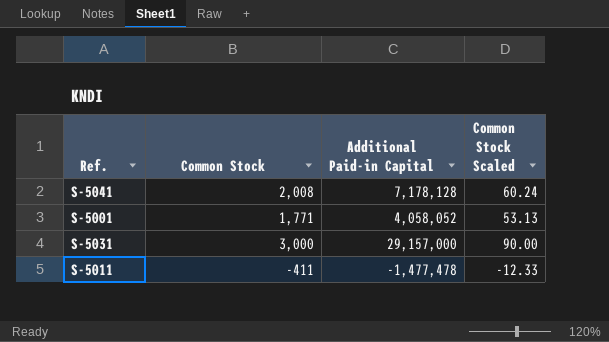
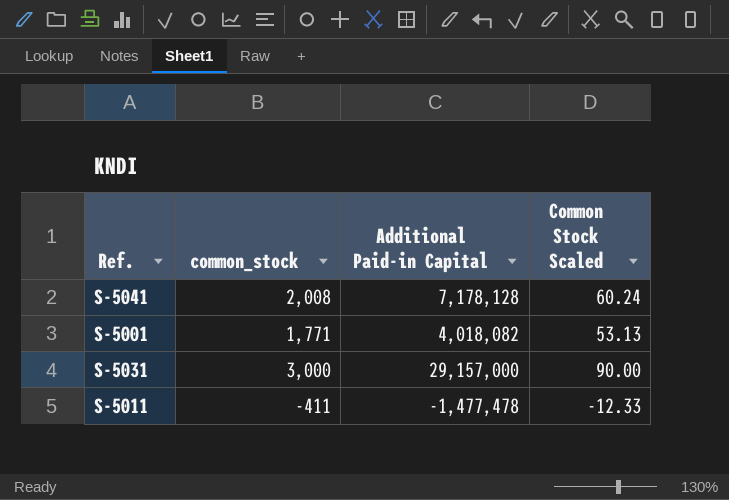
column name: Common Stock -> common_stock
S-5001 | Additional Paid-in Capital: 4,058,052 -> 4,018,082

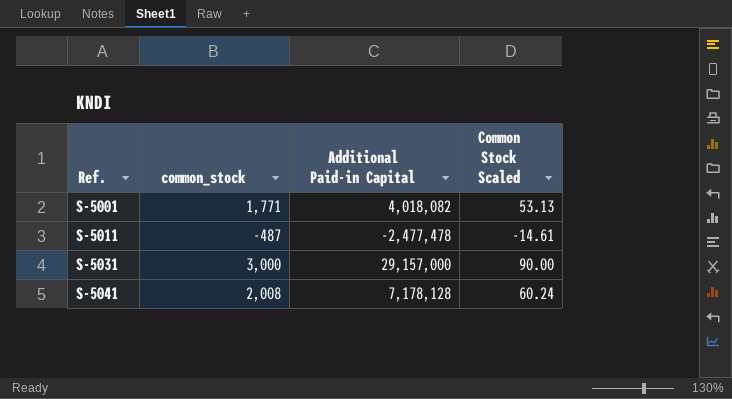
row order: none -> Ref. ascending
S-5011 | common_stock: -411 -> -487
S-5011 | Additional Paid-in Capital: -1,477,478 -> -2,477,478
S-5011 | Common Stock Scaled: -12.33 -> -14.61

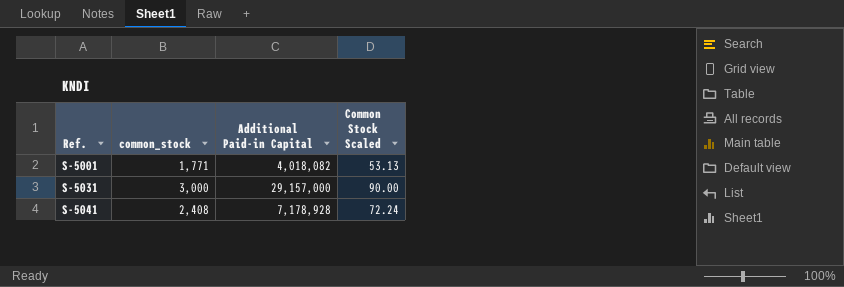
row S-5011: -487 | -2,477,478 | -14.61 -> none
S-5041 | common_stock: 2,008 -> 2,408
S-5041 | Additional Paid-in Capital: 7,178,128 -> 7,178,928
S-5041 | Common Stock Scaled: 60.24 -> 72.24

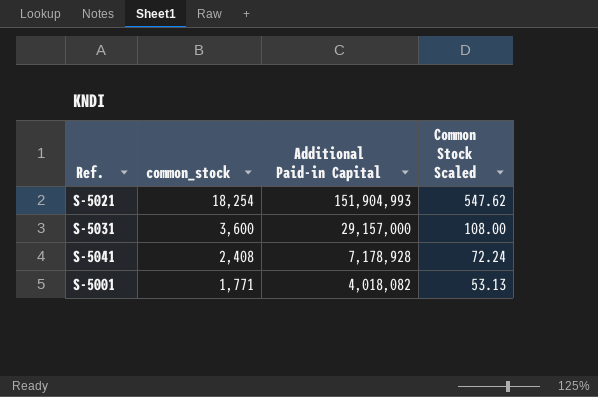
row order: Ref. ascending -> common_stock descending
row S-5021: none -> 18,254 | 151,904,993 | 547.62
S-5031 | common_stock: 3,000 -> 3,600
S-5031 | Common Stock Scaled: 90.00 -> 108.00

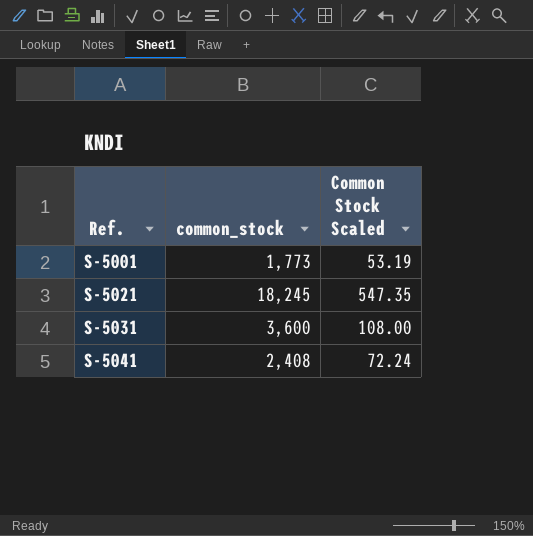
row order: common_stock descending -> Ref. ascending
column Additional Paid-in Capital | position: 3 -> none
S-5001 | common_stock: 1,771 -> 1,773
S-5001 | Common Stock Scaled: 53.13 -> 53.19
S-5021 | common_stock: 18,254 -> 18,245
S-5021 | Common Stock Scaled: 547.62 -> 547.35

